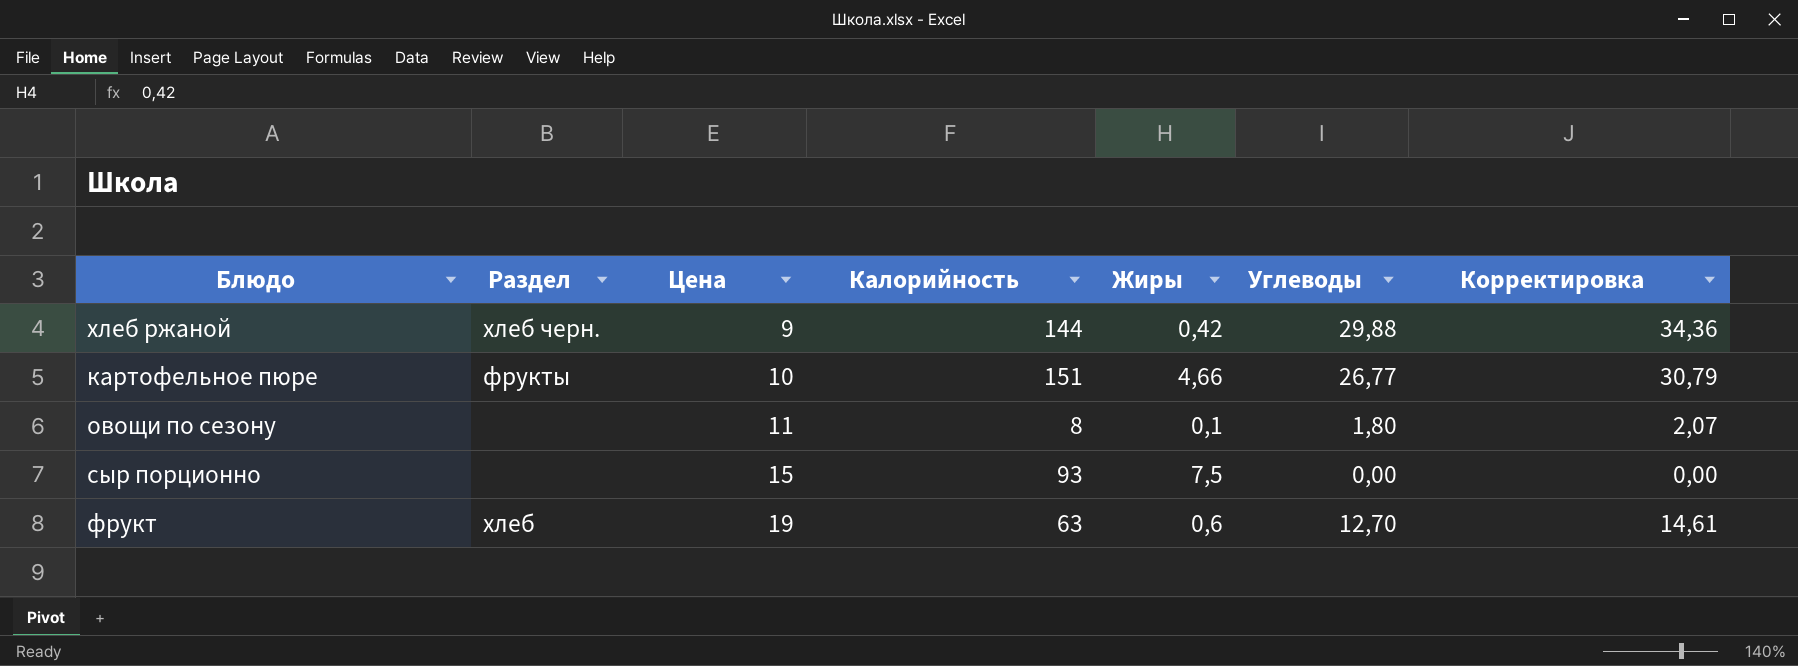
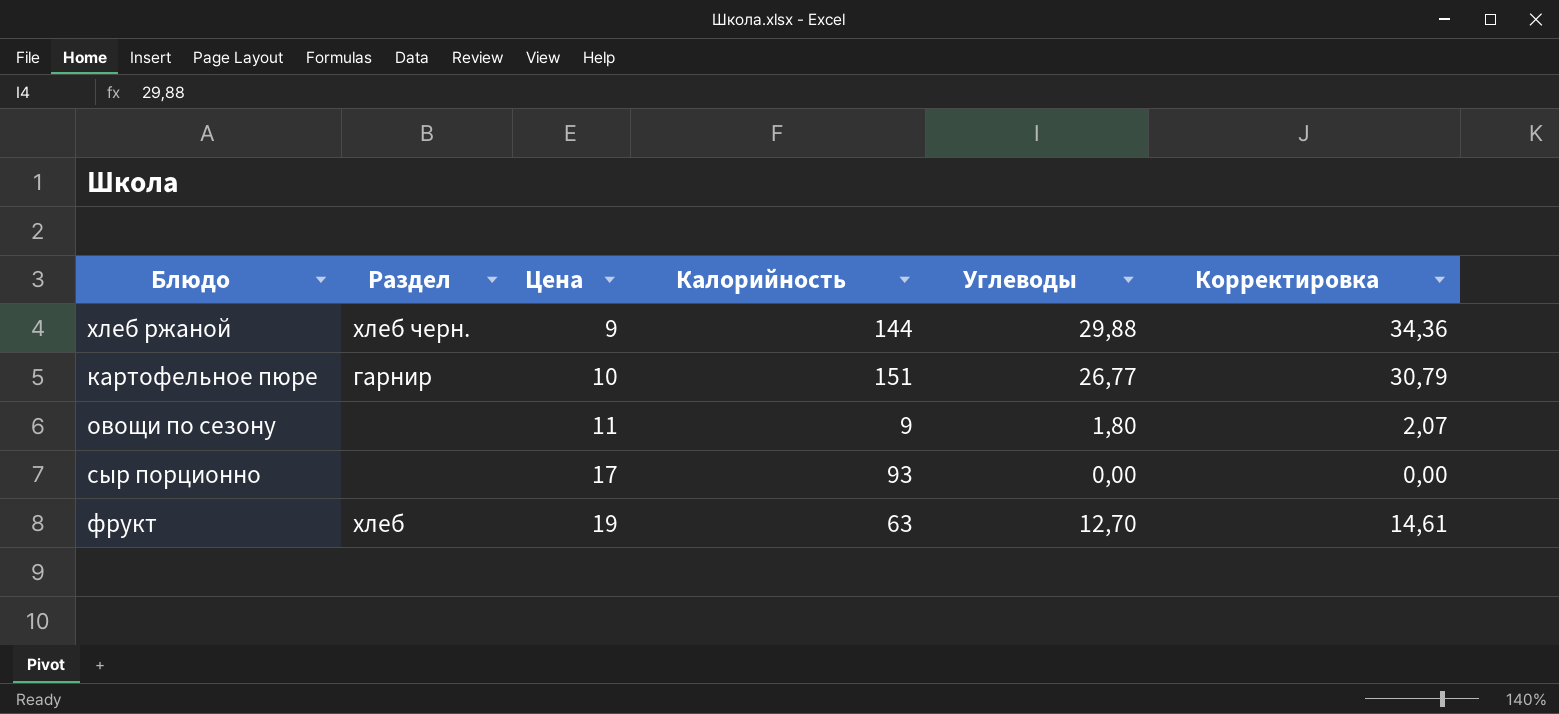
column Жиры | position: 5 -> none
картофельное пюре | Раздел: фрукты -> гарнир
овощи по сезону | Калорийность: 8 -> 9
сыр порционно | Цена: 15 -> 17

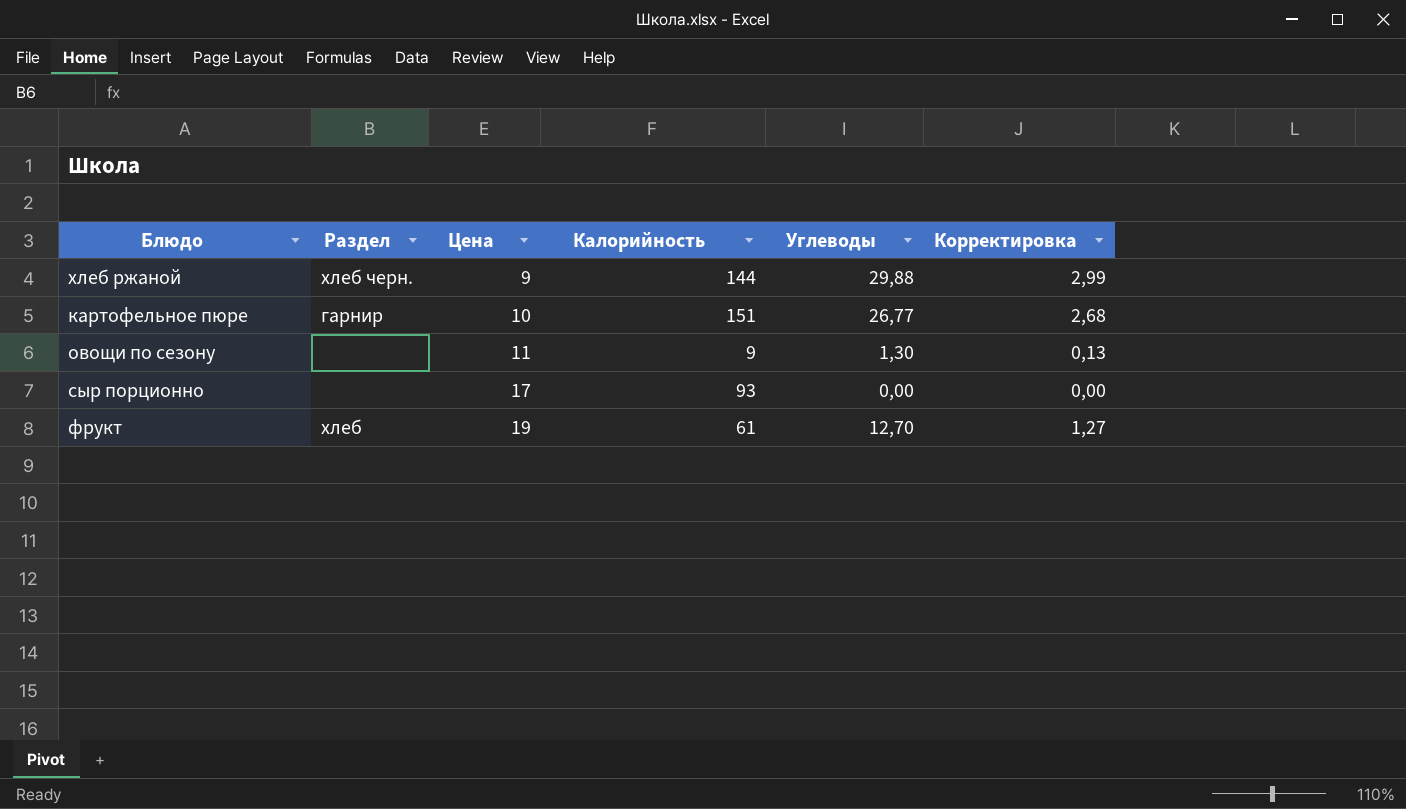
column Корректировка | formula: [Углеводы] * 1,15 -> [Углеводы] * 0,1
овощи по сезону | Углеводы: 1,80 -> 1,30
фрукт | Калорийность: 63 -> 61

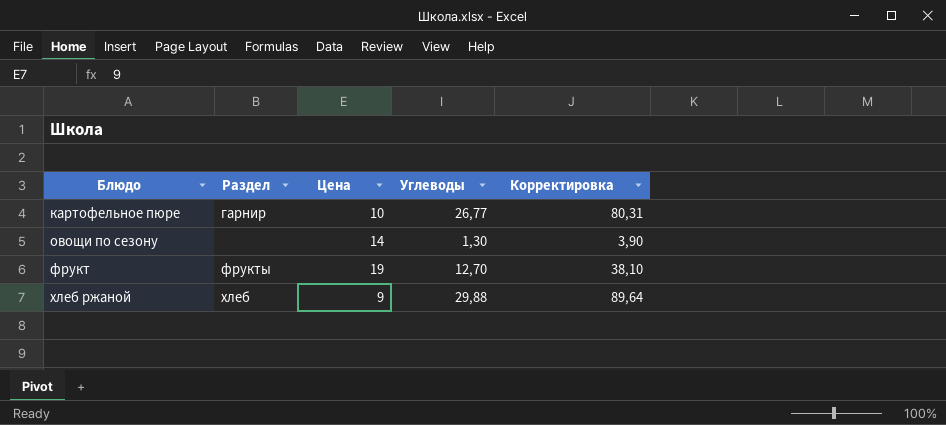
row order: Цена ascending -> Блюдо ascending
column Калорийность | position: 4 -> none
column Корректировка | formula: [Углеводы] * 0,1 -> [Углеводы] * 3
row сыр порционно: none | 17 | 93 | 0,00 | 0,00 -> none
овощи по сезону | Цена: 11 -> 14
фрукт | Раздел: хлеб -> фрукты
хлеб ржаной | Раздел: хлеб черн. -> хлеб

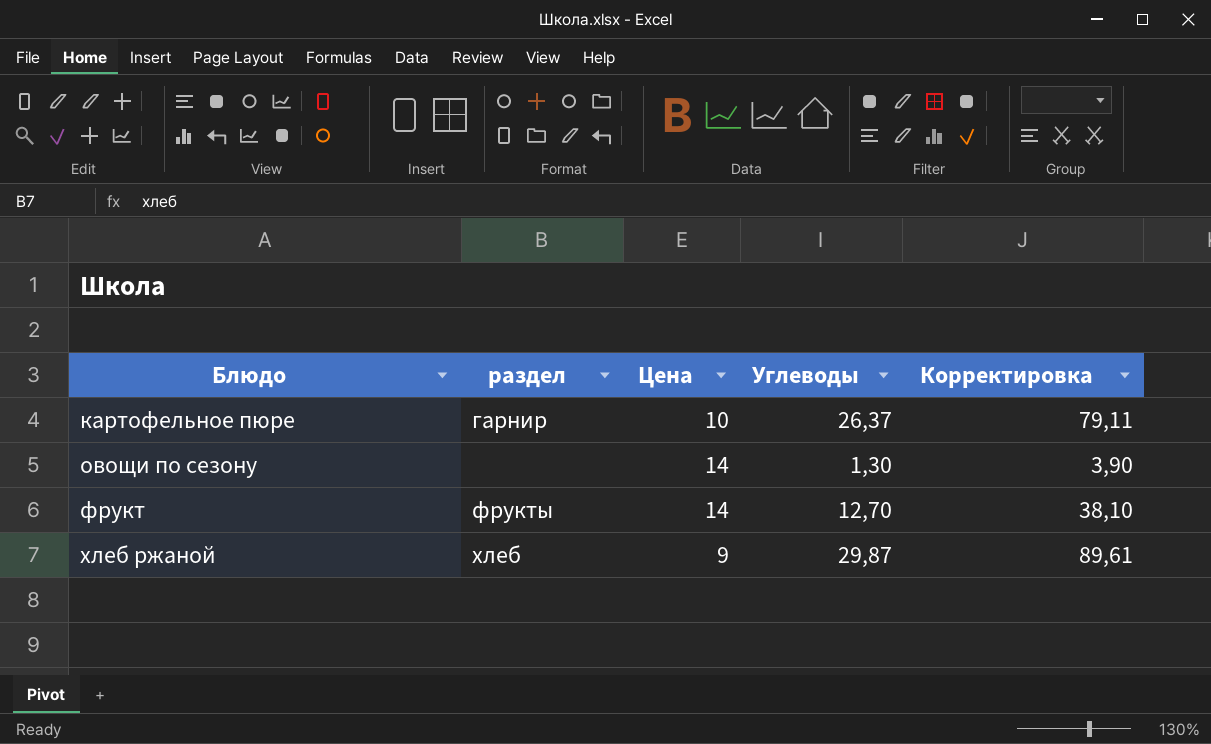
column name: Раздел -> раздел
картофельное пюре | Углеводы: 26,77 -> 26,37
картофельное пюре | Корректировка: 80,31 -> 79,11
фрукт | Цена: 19 -> 14
хлеб ржаной | Углеводы: 29,88 -> 29,87
хлеб ржаной | Корректировка: 89,64 -> 89,61

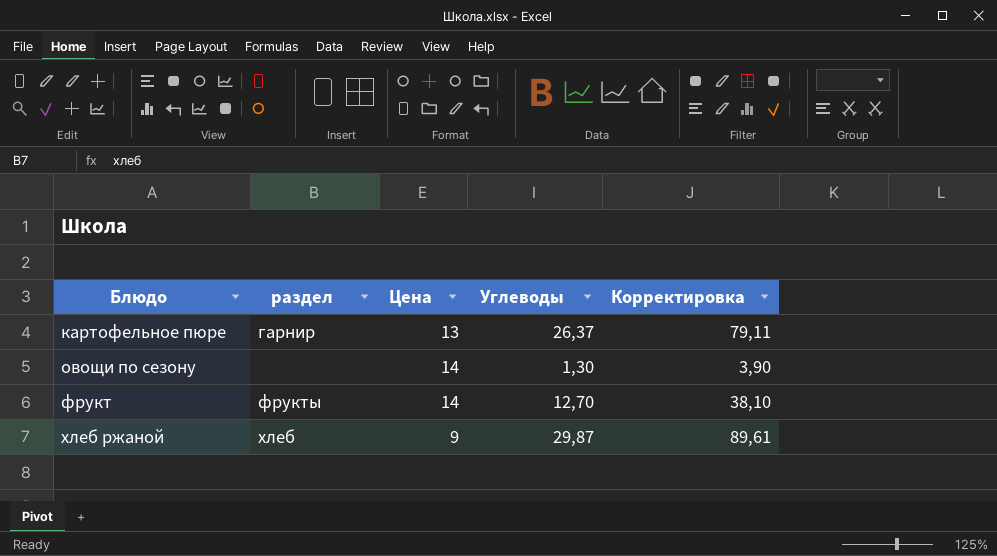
картофельное пюре | Цена: 10 -> 13

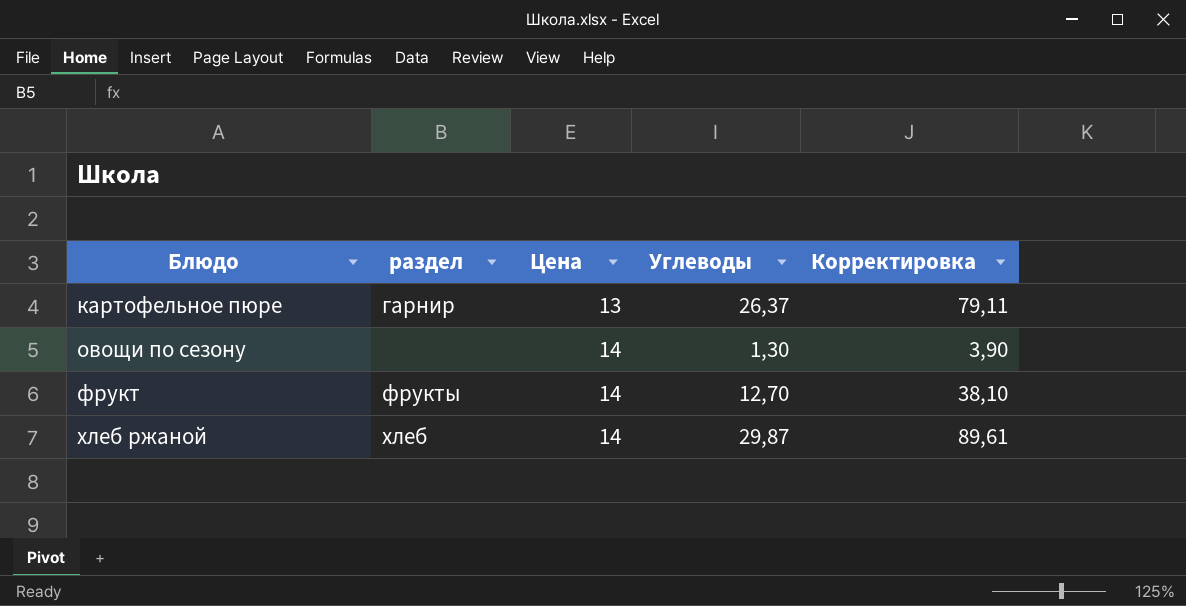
хлеб ржаной | Цена: 9 -> 14

